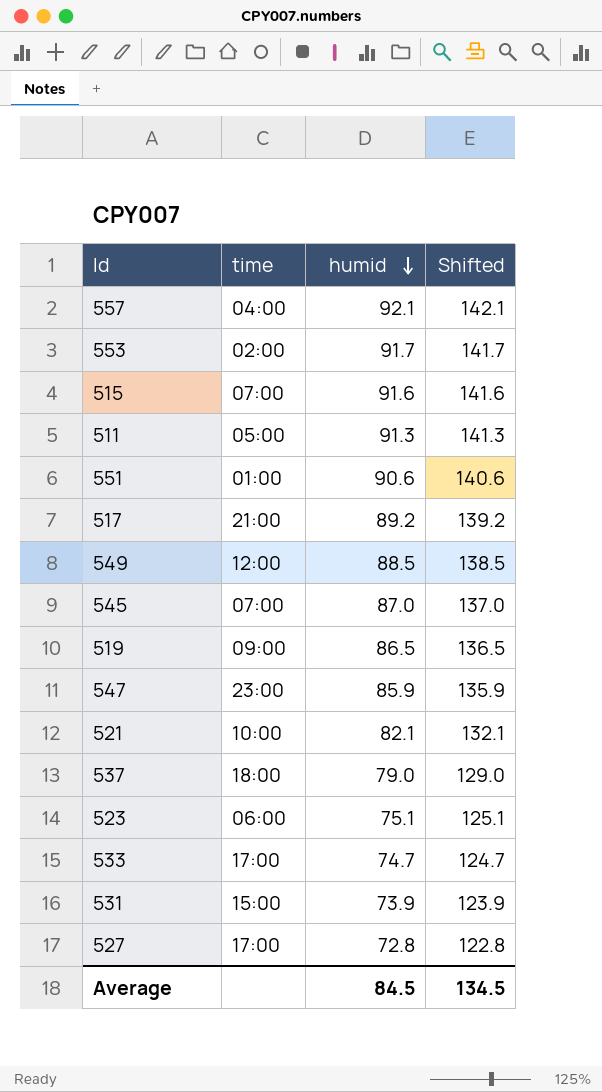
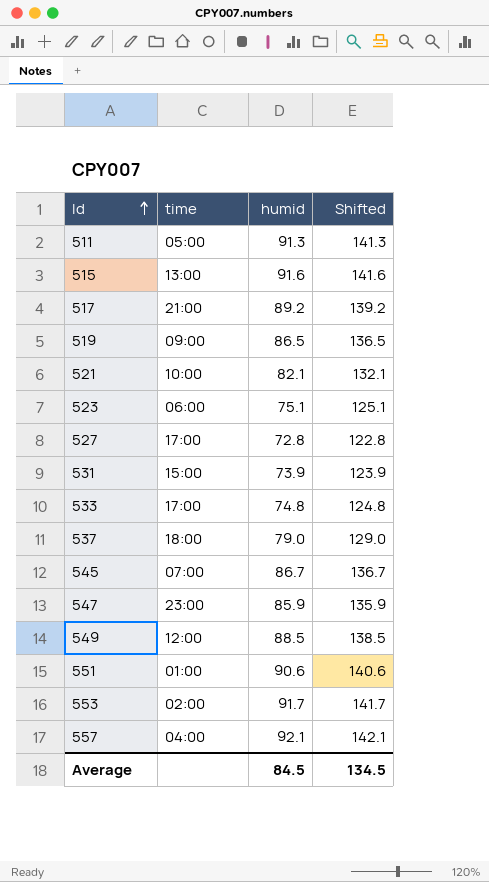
row order: humid descending -> Id ascending
515 | time: 07:00 -> 13:00
533 | humid: 74.7 -> 74.8
533 | Shifted: 124.7 -> 124.8
545 | humid: 87.0 -> 86.7
545 | Shifted: 137.0 -> 136.7

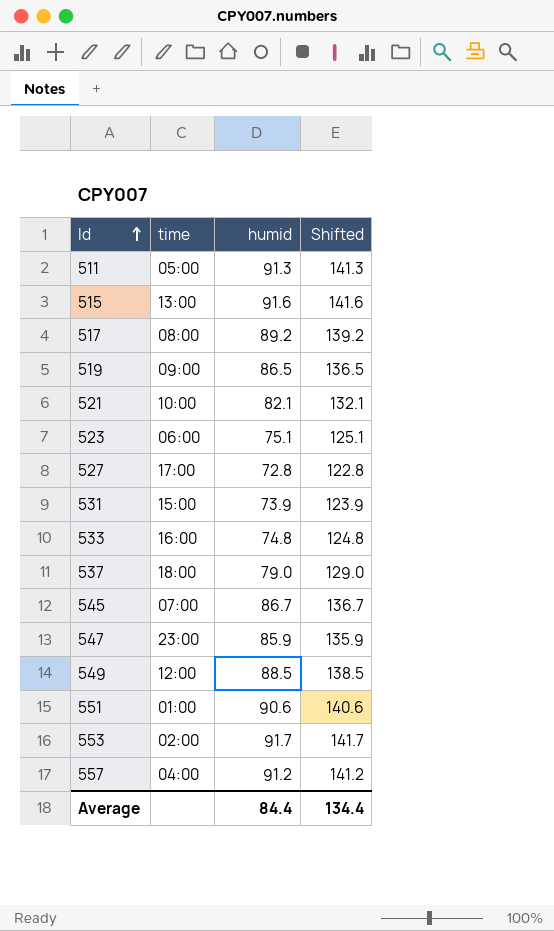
517 | time: 21:00 -> 08:00
533 | time: 17:00 -> 16:00
557 | humid: 92.1 -> 91.2
557 | Shifted: 142.1 -> 141.2
Average | humid: 84.5 -> 84.4
Average | Shifted: 134.5 -> 134.4

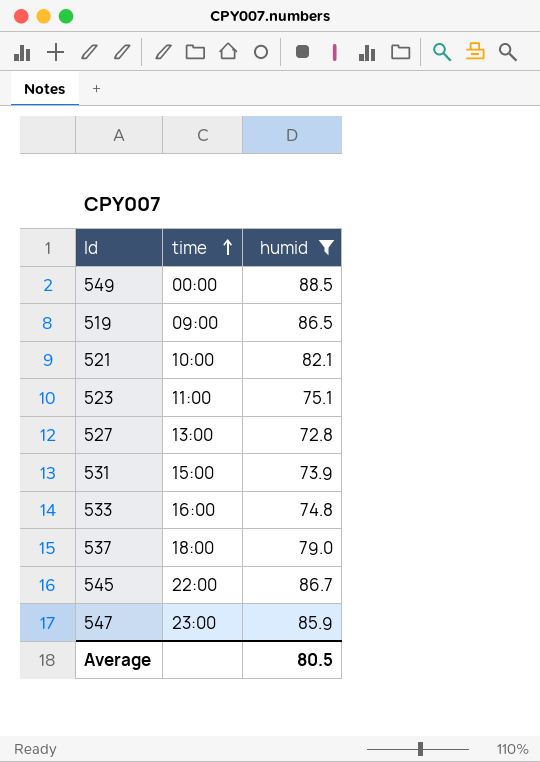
filter: none -> humid <= 88.5
row order: Id ascending -> time ascending
column Shifted | formula: [humid] + 50 -> none
549 | time: 12:00 -> 00:00
523 | time: 06:00 -> 11:00
527 | time: 17:00 -> 13:00
545 | time: 07:00 -> 22:00
Average | humid: 84.4 -> 80.5

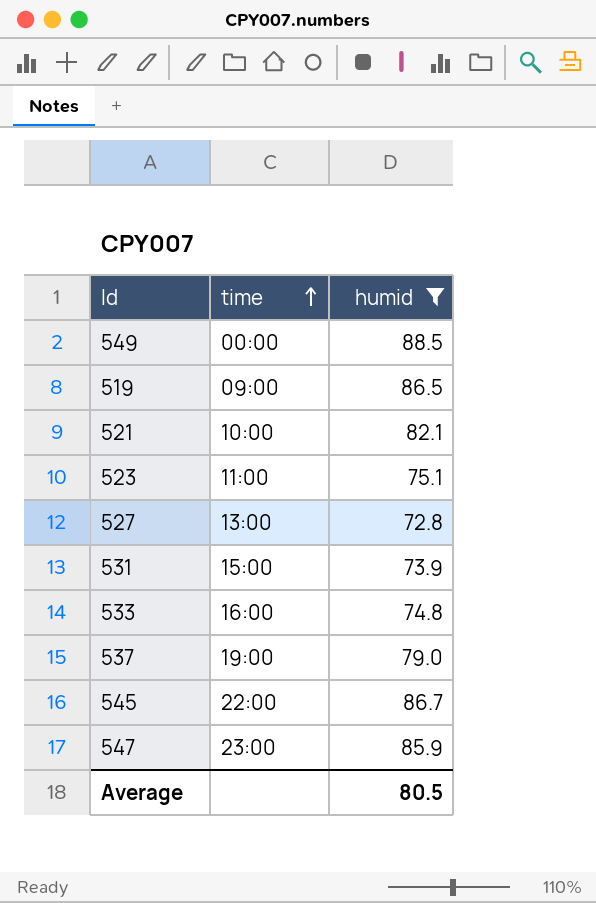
537 | time: 18:00 -> 19:00

